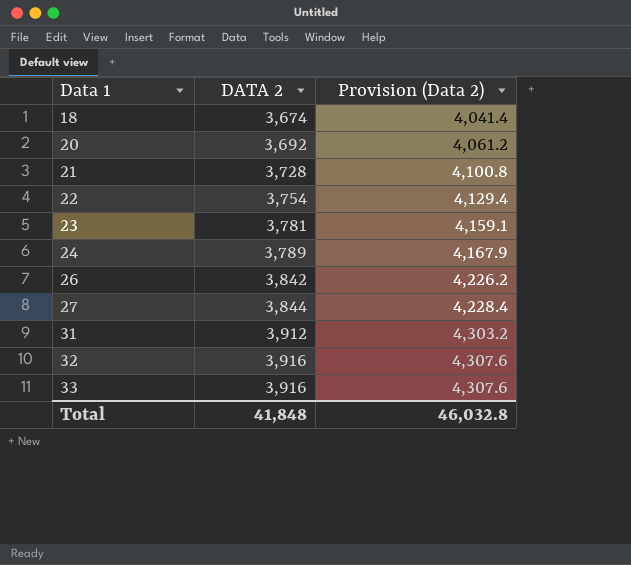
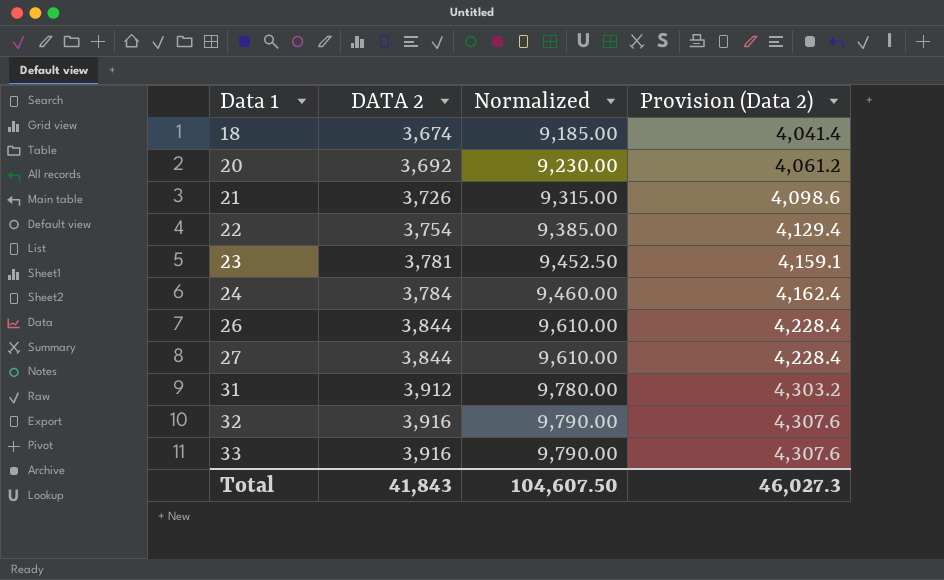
column Normalized | formula: none -> [DATA 2] * 2.5
21 | DATA 2: 3,728 -> 3,726
21 | Provision (Data 2): 4,100.8 -> 4,098.6
24 | DATA 2: 3,789 -> 3,784
24 | Provision (Data 2): 4,167.9 -> 4,162.4
26 | DATA 2: 3,842 -> 3,844
26 | Provision (Data 2): 4,226.2 -> 4,228.4
Total | DATA 2: 41,848 -> 41,843
Total | Provision (Data 2): 46,032.8 -> 46,027.3

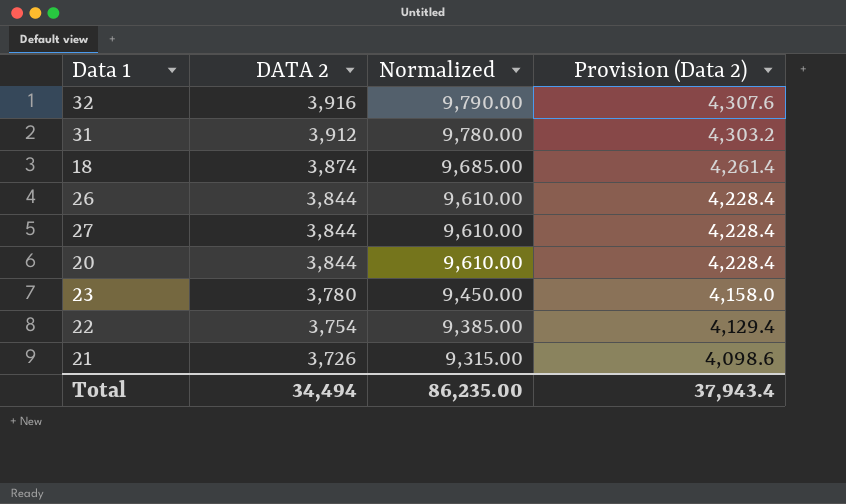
row order: Data 1 ascending -> DATA 2 descending
row 24: 3,784 | 9,460.00 | 4,162.4 -> none
row 33: 3,916 | 9,790.00 | 4,307.6 -> none
18 | DATA 2: 3,674 -> 3,874
18 | Normalized: 9,185.00 -> 9,685.00
18 | Provision (Data 2): 4,041.4 -> 4,261.4
20 | DATA 2: 3,692 -> 3,844
20 | Normalized: 9,230.00 -> 9,610.00
20 | Provision (Data 2): 4,061.2 -> 4,228.4
23 | DATA 2: 3,781 -> 3,780
23 | Normalized: 9,452.50 -> 9,450.00
23 | Provision (Data 2): 4,159.1 -> 4,158.0
Total | DATA 2: 41,843 -> 34,494
Total | Normalized: 104,607.50 -> 86,235.00
Total | Provision (Data 2): 46,027.3 -> 37,943.4

